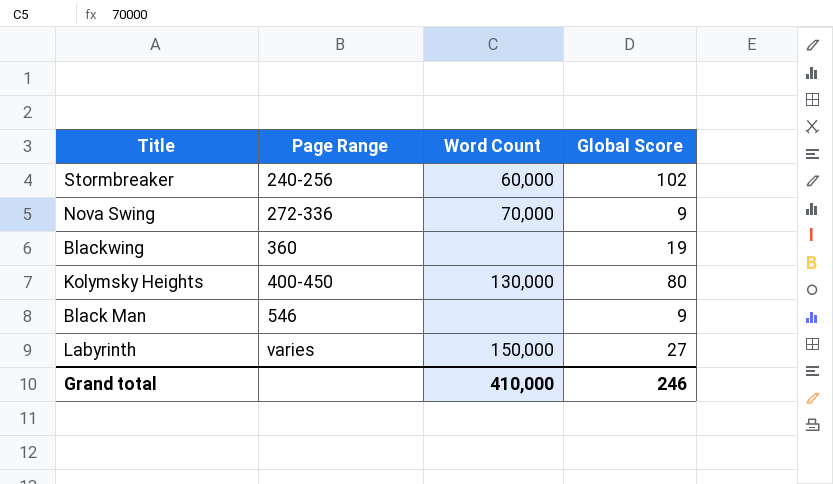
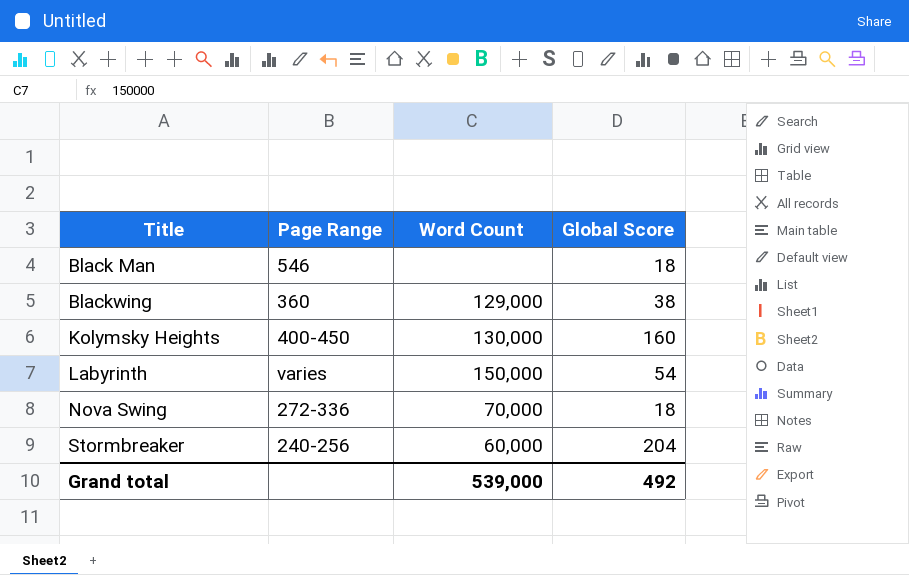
row order: Page Range ascending -> Title ascending
Black Man | Global Score: 9 -> 18
Blackwing | Word Count: none -> 129,000
Blackwing | Global Score: 19 -> 38
Kolymsky Heights | Global Score: 80 -> 160
Labyrinth | Global Score: 27 -> 54
Nova Swing | Global Score: 9 -> 18
Stormbreaker | Global Score: 102 -> 204
Grand total | Word Count: 410,000 -> 539,000
Grand total | Global Score: 246 -> 492

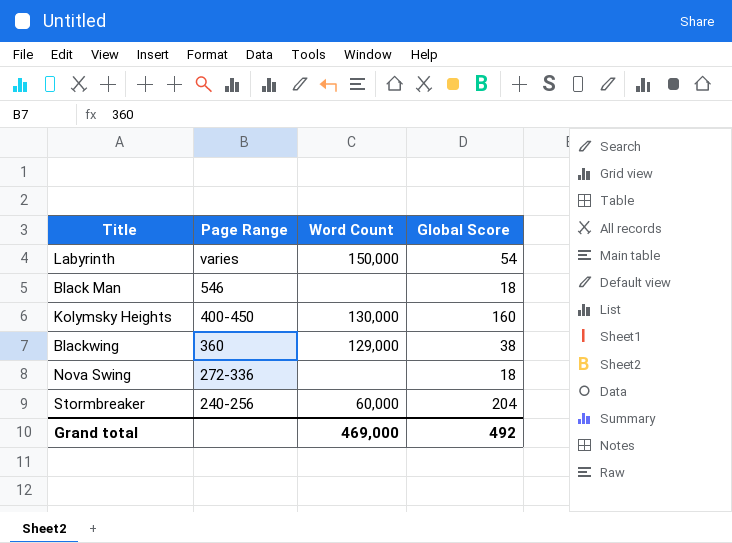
row order: Title ascending -> Page Range descending
Nova Swing | Word Count: 70,000 -> none
Grand total | Word Count: 539,000 -> 469,000

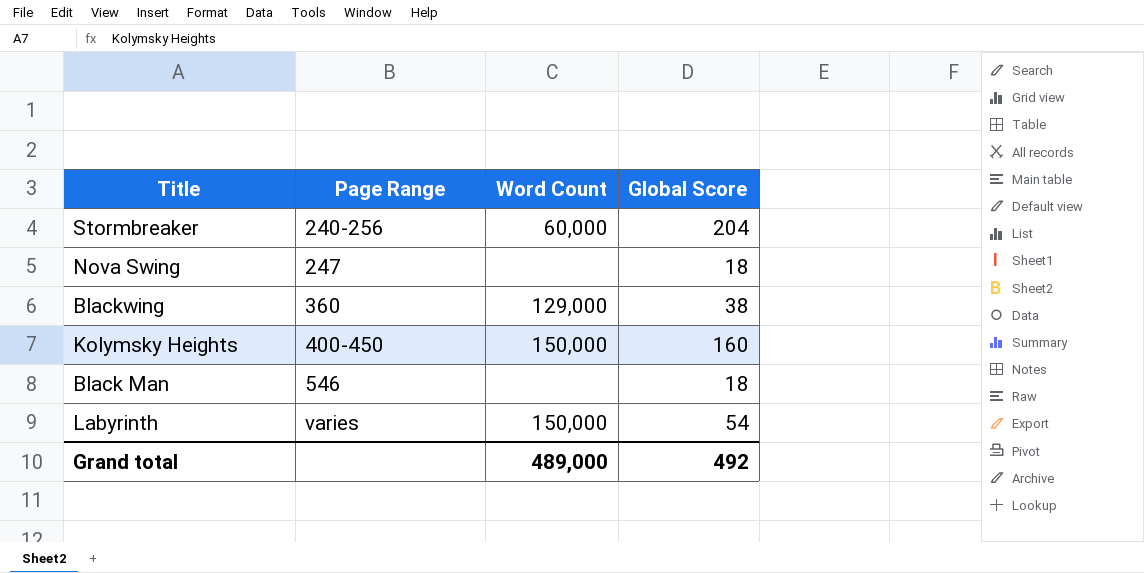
row order: Page Range descending -> Page Range ascending
Nova Swing | Page Range: 272-336 -> 247
Kolymsky Heights | Word Count: 130,000 -> 150,000
Grand total | Word Count: 469,000 -> 489,000

